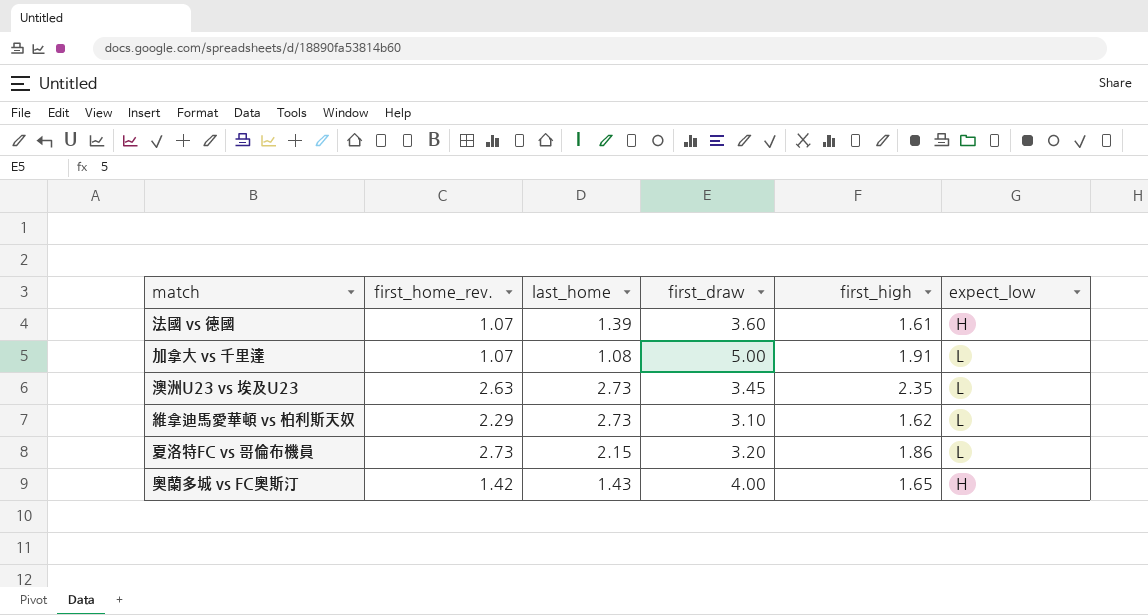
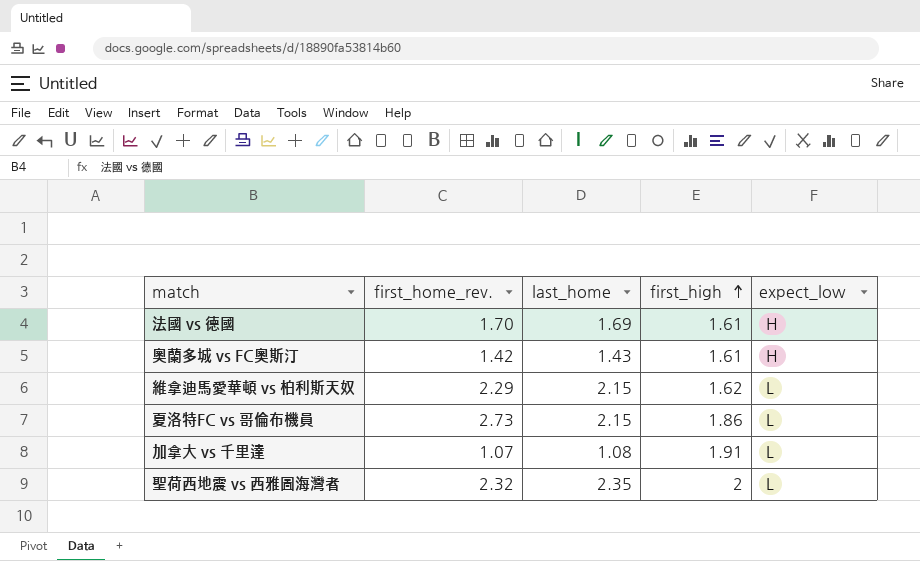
row order: none -> first_high ascending
column first_draw | position: 4 -> none
row 澳洲U23 vs 埃及U23: 2.63 | 2.73 | 3.45 | 2.35 | L -> none
法國 vs 德國 | first_home_rev.: 1.07 -> 1.70
法國 vs 德國 | last_home: 1.39 -> 1.69
奧蘭多城 vs FC奧斯汀 | first_high: 1.65 -> 1.61
維拿迪馬愛華頓 vs 柏利斯天奴 | last_home: 2.73 -> 2.15
row 聖荷西地震 vs 西雅圖海灣者: none -> 2.32 | 2.35 | 2 | L

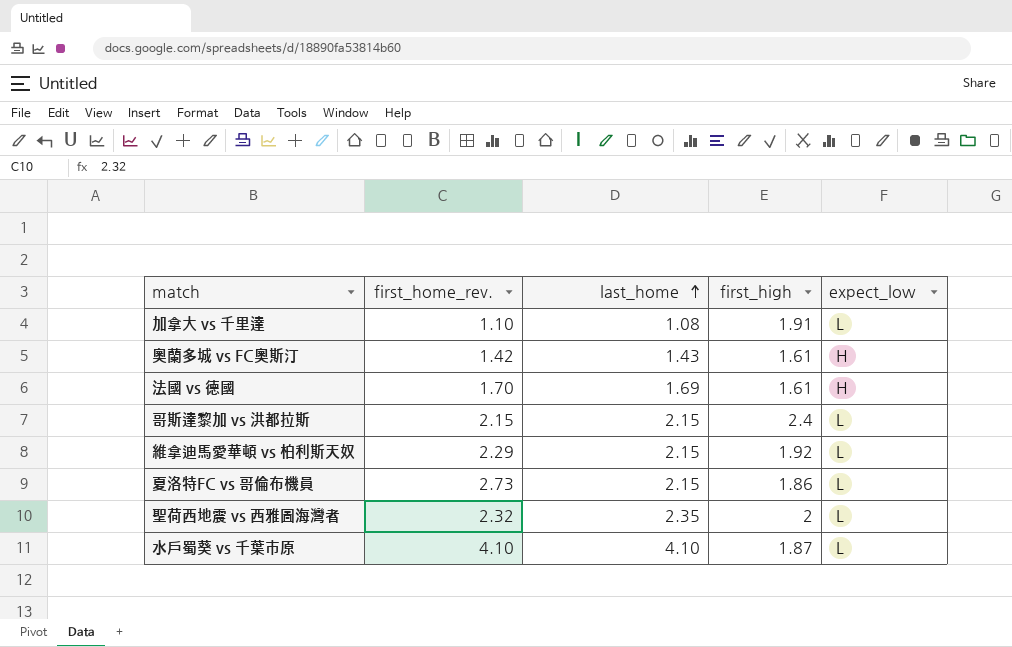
row order: first_high ascending -> last_home ascending
加拿大 vs 千里達 | first_home_rev.: 1.07 -> 1.10
row 哥斯達黎加 vs 洪都拉斯: none -> 2.15 | 2.15 | 2.4 | L
維拿迪馬愛華頓 vs 柏利斯天奴 | first_high: 1.62 -> 1.92
row 水戶蜀葵 vs 千葉市原: none -> 4.10 | 4.10 | 1.87 | L

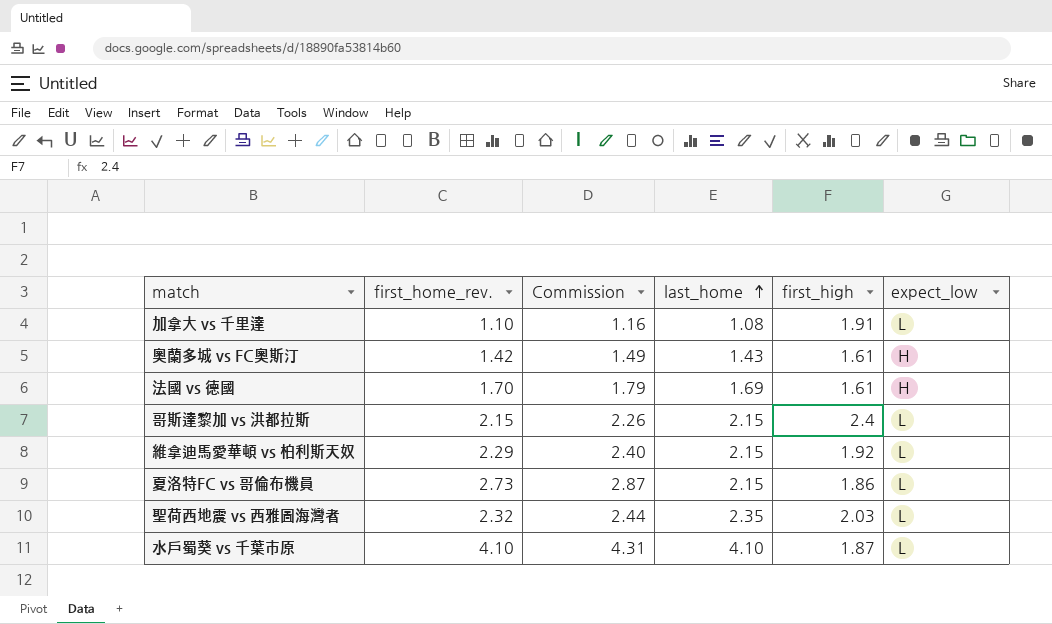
column Commission | formula: none -> [first_home_rev.] * 1.05
聖荷西地震 vs 西雅圖海灣者 | first_high: 2 -> 2.03

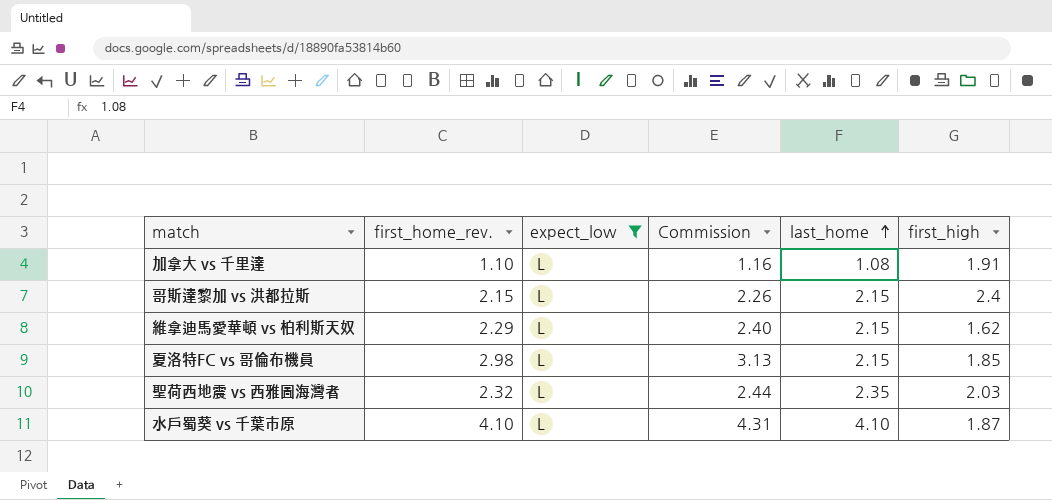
filter: none -> expect_low = L
column expect_low | position: 6 -> 3
維拿迪馬愛華頓 vs 柏利斯天奴 | first_high: 1.92 -> 1.62
夏洛特FC vs 哥倫布機員 | first_home_rev.: 2.73 -> 2.98
夏洛特FC vs 哥倫布機員 | Commission: 2.87 -> 3.13
夏洛特FC vs 哥倫布機員 | first_high: 1.86 -> 1.85

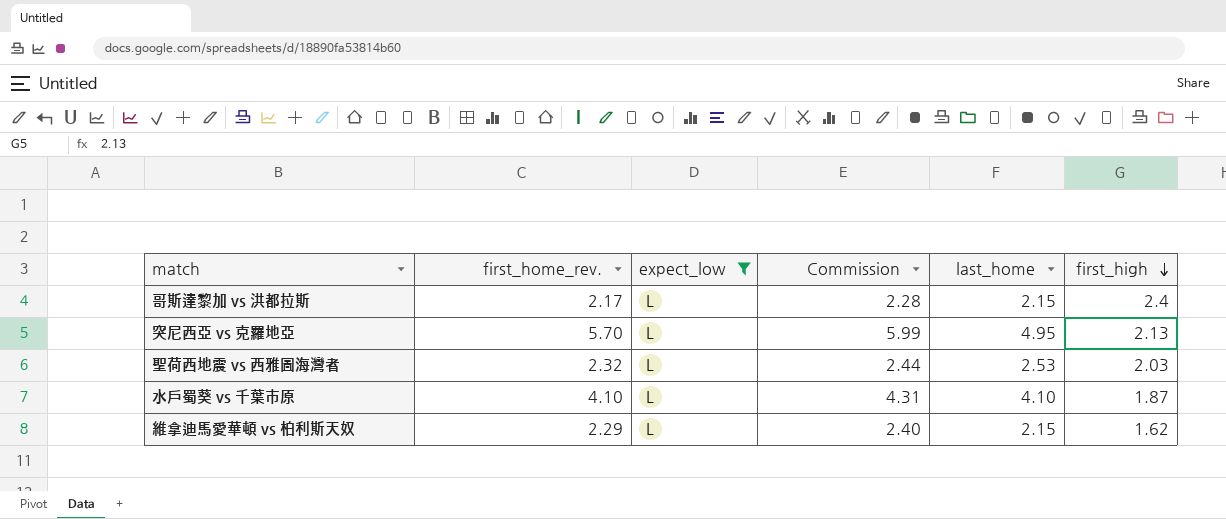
row order: last_home ascending -> first_high descending
row 加拿大 vs 千里達: 1.10 | L | 1.16 | 1.08 | 1.91 -> none
row 夏洛特FC vs 哥倫布機員: 2.98 | L | 3.13 | 2.15 | 1.85 -> none
哥斯達黎加 vs 洪都拉斯 | first_home_rev.: 2.15 -> 2.17
哥斯達黎加 vs 洪都拉斯 | Commission: 2.26 -> 2.28
row 突尼西亞 vs 克羅地亞: none -> 5.70 | L | 5.99 | 4.95 | 2.13
聖荷西地震 vs 西雅圖海灣者 | last_home: 2.35 -> 2.53

